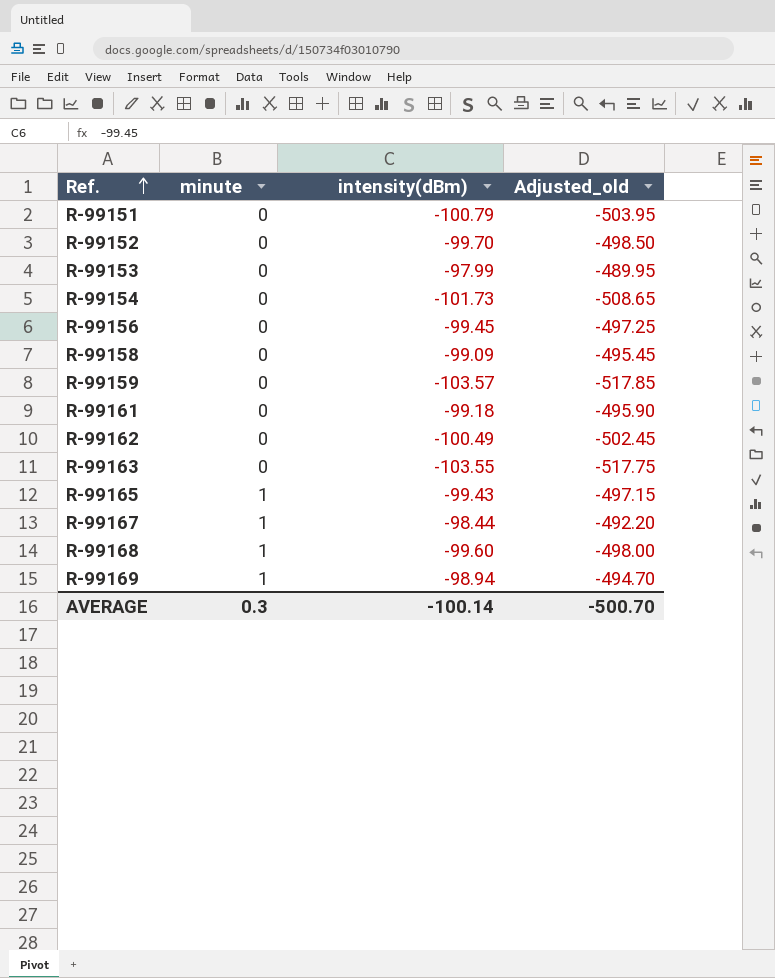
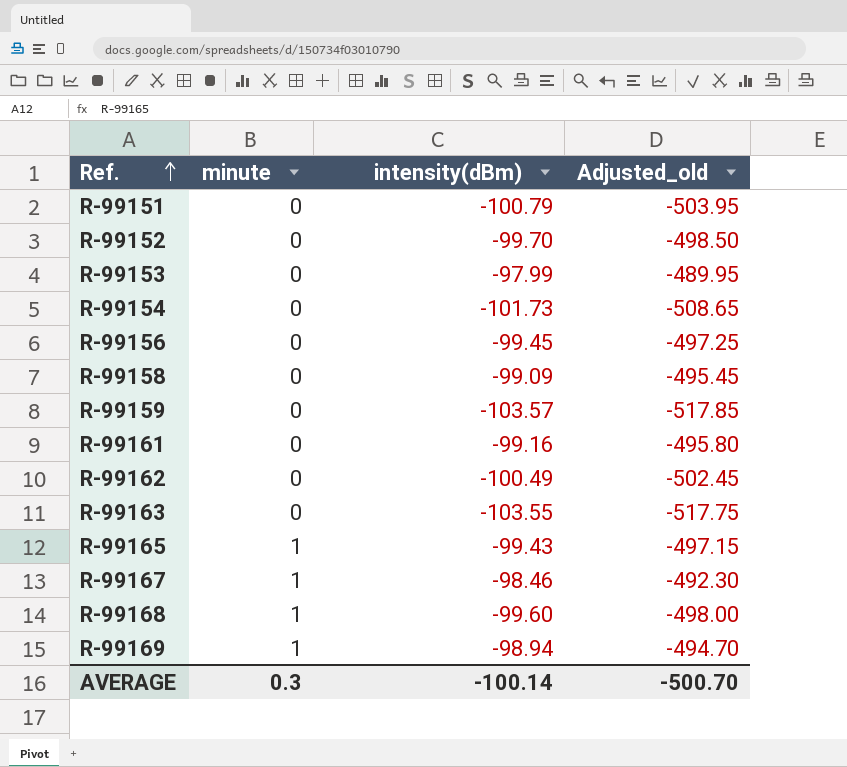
R-99161 | intensity(dBm): -99.18 -> -99.16
R-99161 | Adjusted_old: -495.90 -> -495.80
R-99167 | intensity(dBm): -98.44 -> -98.46
R-99167 | Adjusted_old: -492.20 -> -492.30

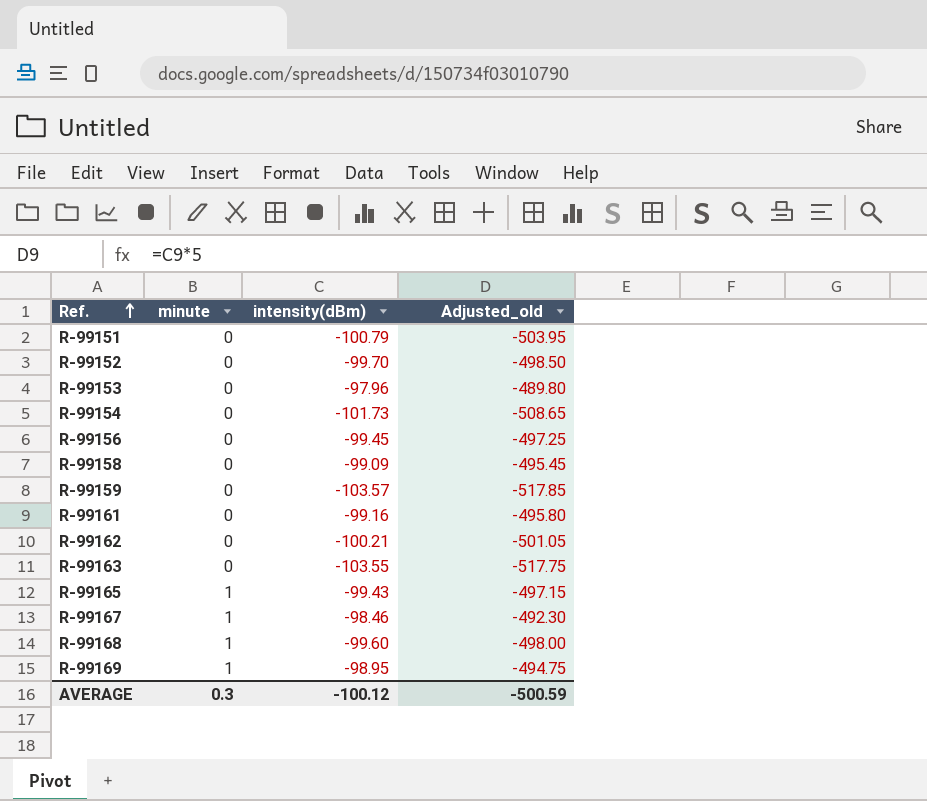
R-99153 | intensity(dBm): -97.99 -> -97.96
R-99153 | Adjusted_old: -489.95 -> -489.80
R-99162 | intensity(dBm): -100.49 -> -100.21
R-99162 | Adjusted_old: -502.45 -> -501.05
R-99169 | intensity(dBm): -98.94 -> -98.95
R-99169 | Adjusted_old: -494.70 -> -494.75
AVERAGE | intensity(dBm): -100.14 -> -100.12
AVERAGE | Adjusted_old: -500.70 -> -500.59

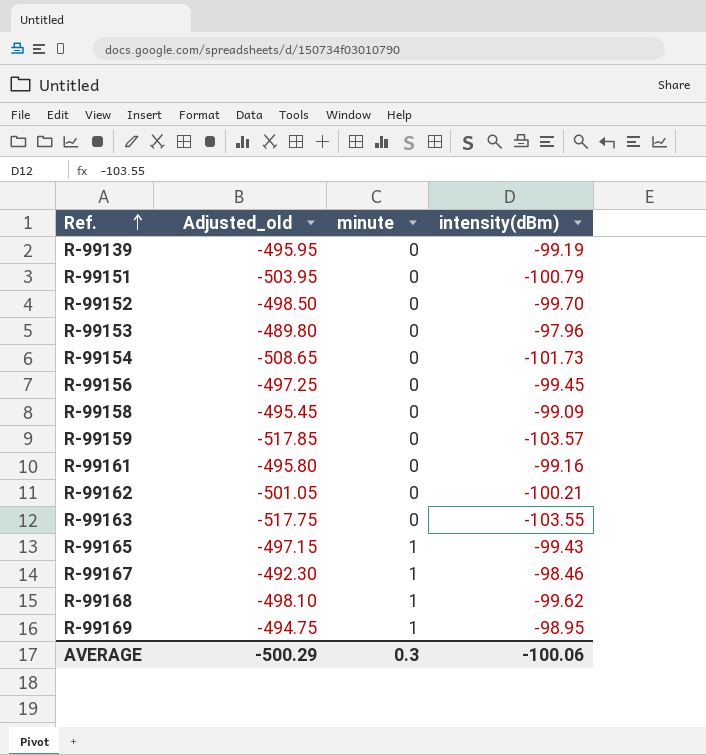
column Adjusted_old | position: 4 -> 2
row R-99139: none -> -495.95 | 0 | -99.19
R-99168 | Adjusted_old: -498.00 -> -498.10
R-99168 | intensity(dBm): -99.60 -> -99.62
AVERAGE | Adjusted_old: -500.59 -> -500.29
AVERAGE | intensity(dBm): -100.12 -> -100.06

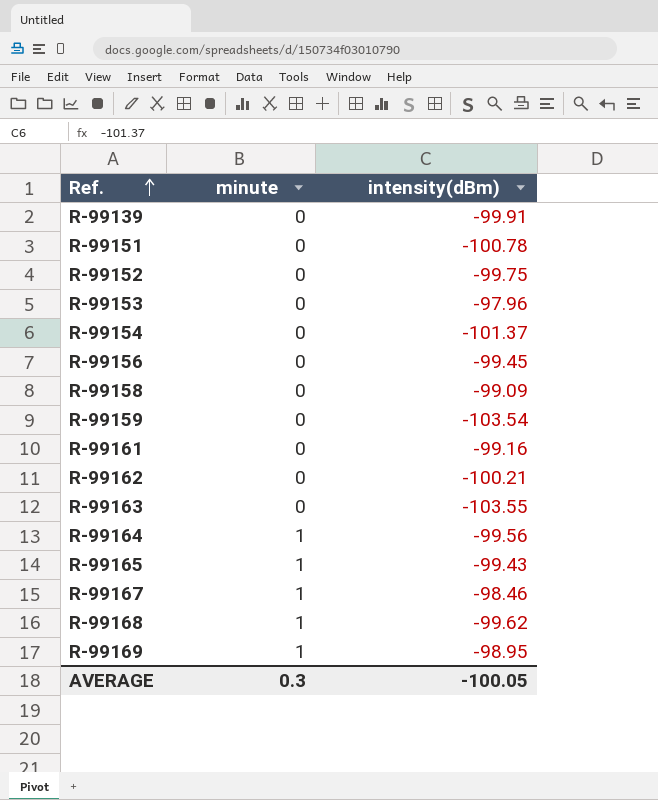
column Adjusted_old | formula: [intensity(dBm)] * 5 -> none
R-99139 | intensity(dBm): -99.19 -> -99.91
R-99151 | intensity(dBm): -100.79 -> -100.78
R-99152 | intensity(dBm): -99.70 -> -99.75
R-99154 | intensity(dBm): -101.73 -> -101.37
R-99159 | intensity(dBm): -103.57 -> -103.54
row R-99164: none -> 1 | -99.56
AVERAGE | intensity(dBm): -100.06 -> -100.05

